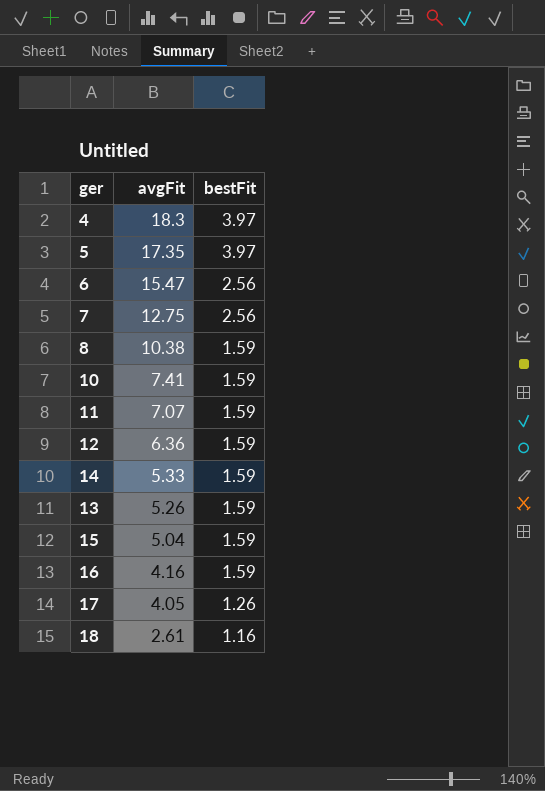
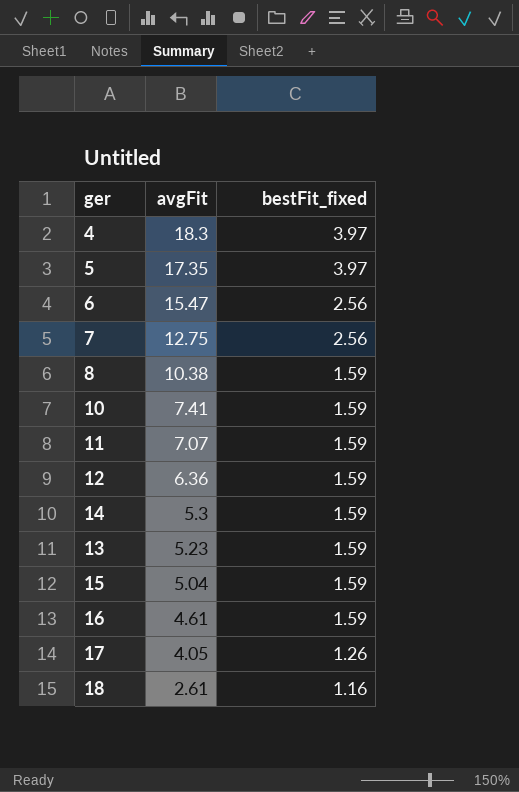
column name: bestFit -> bestFit_fixed
14 | avgFit: 5.33 -> 5.3
13 | avgFit: 5.26 -> 5.23
16 | avgFit: 4.16 -> 4.61

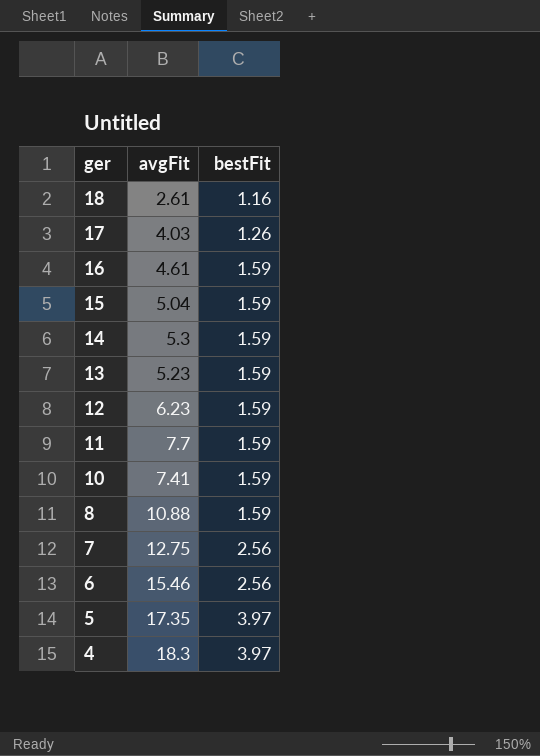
row order: avgFit descending -> ger descending
column name: bestFit_fixed -> bestFit
17 | avgFit: 4.05 -> 4.03
12 | avgFit: 6.36 -> 6.23
11 | avgFit: 7.07 -> 7.7
8 | avgFit: 10.38 -> 10.88
6 | avgFit: 15.47 -> 15.46

